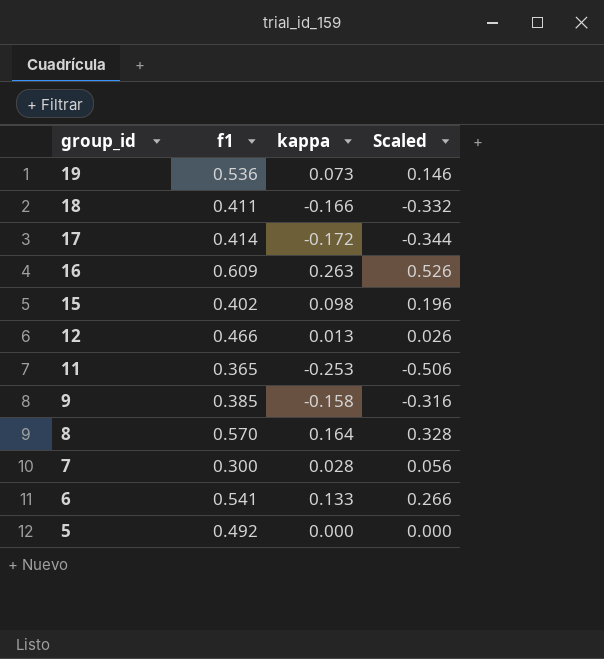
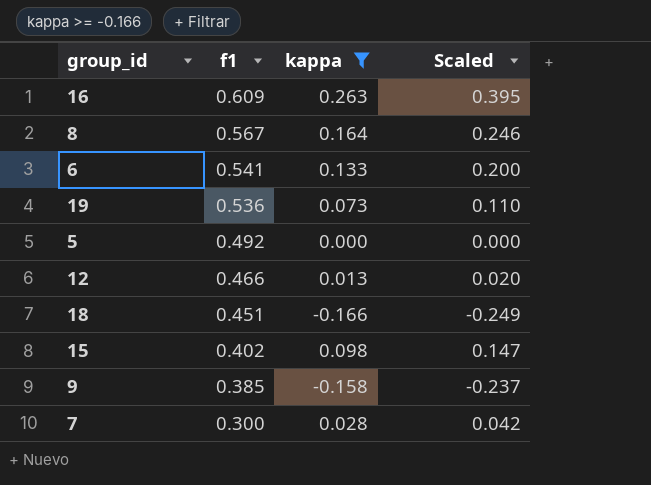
filter: none -> kappa >= -0.166
row order: group_id descending -> f1 descending
column Scaled | formula: [kappa] * 2 -> [kappa] * 1.5
8 | f1: 0.570 -> 0.567
18 | f1: 0.411 -> 0.451

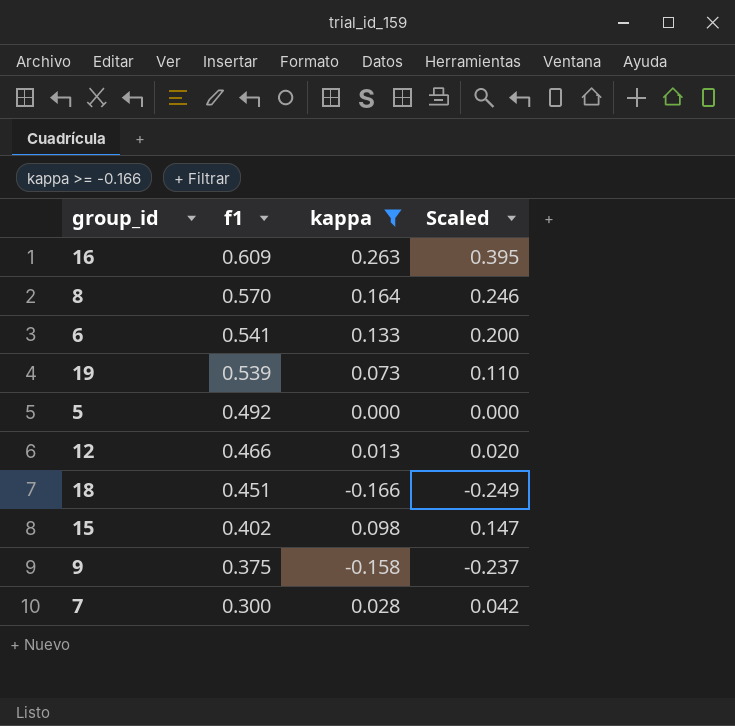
8 | f1: 0.567 -> 0.570
19 | f1: 0.536 -> 0.539
9 | f1: 0.385 -> 0.375

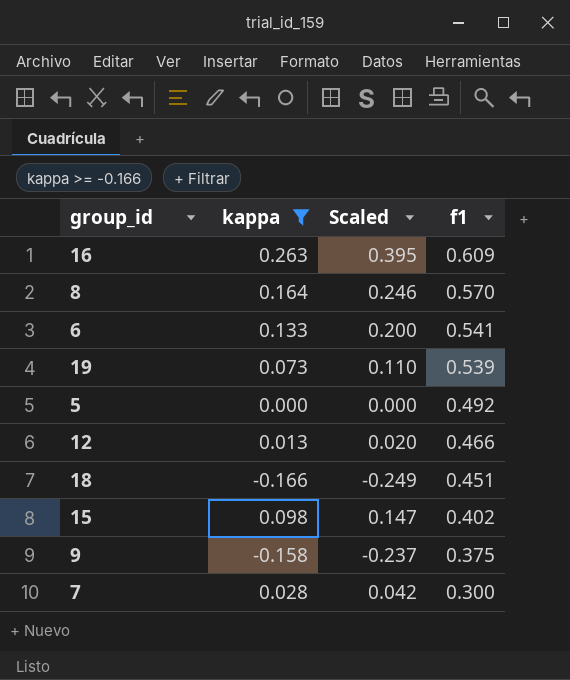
column f1 | position: 2 -> 4

